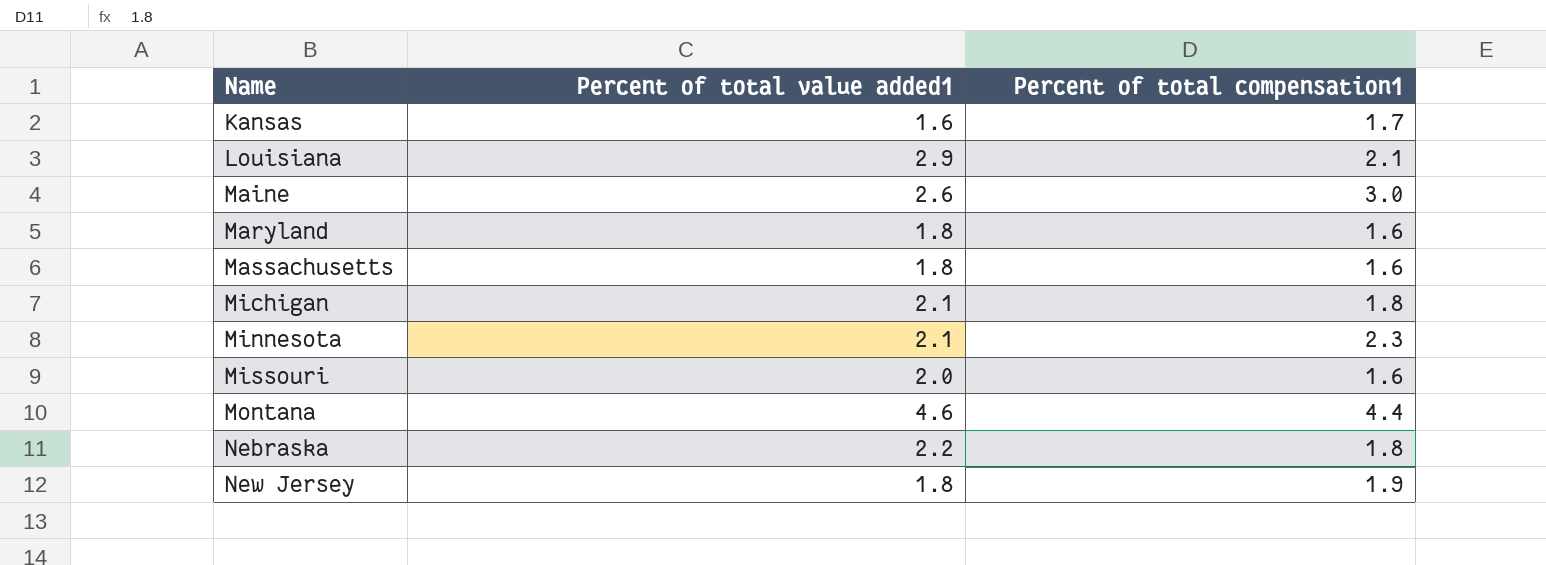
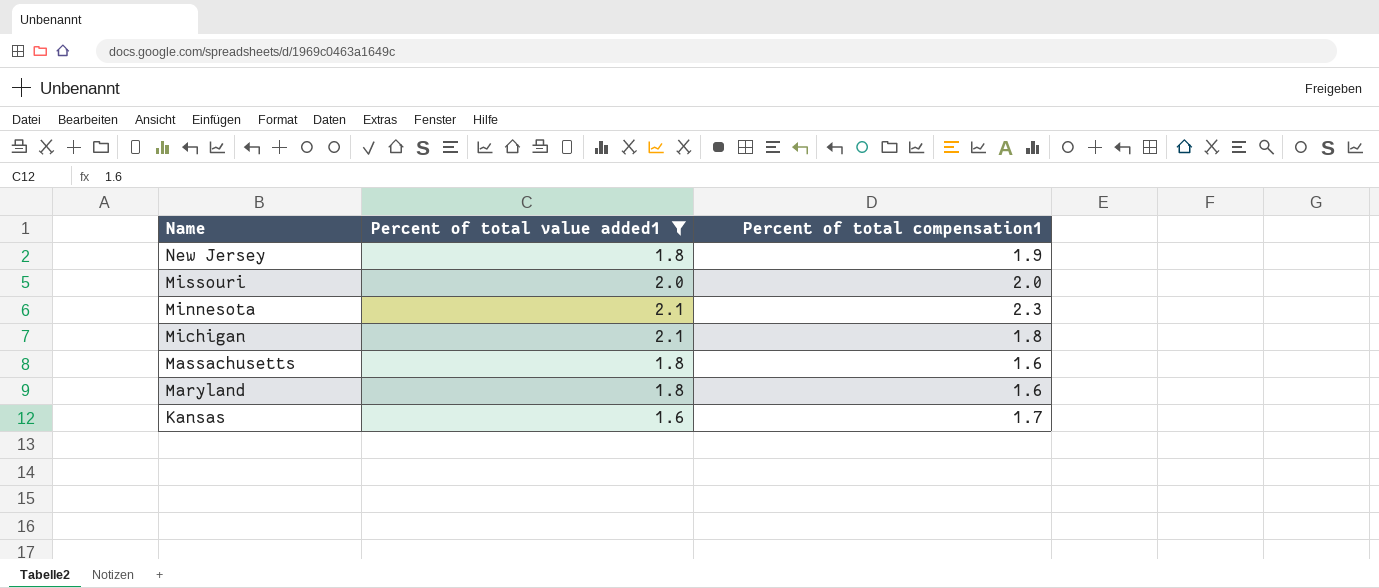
filter: none -> Percent of total value added1 <= 2.1
row order: Name ascending -> Name descending
Missouri | Percent of total compensation1: 1.6 -> 2.0

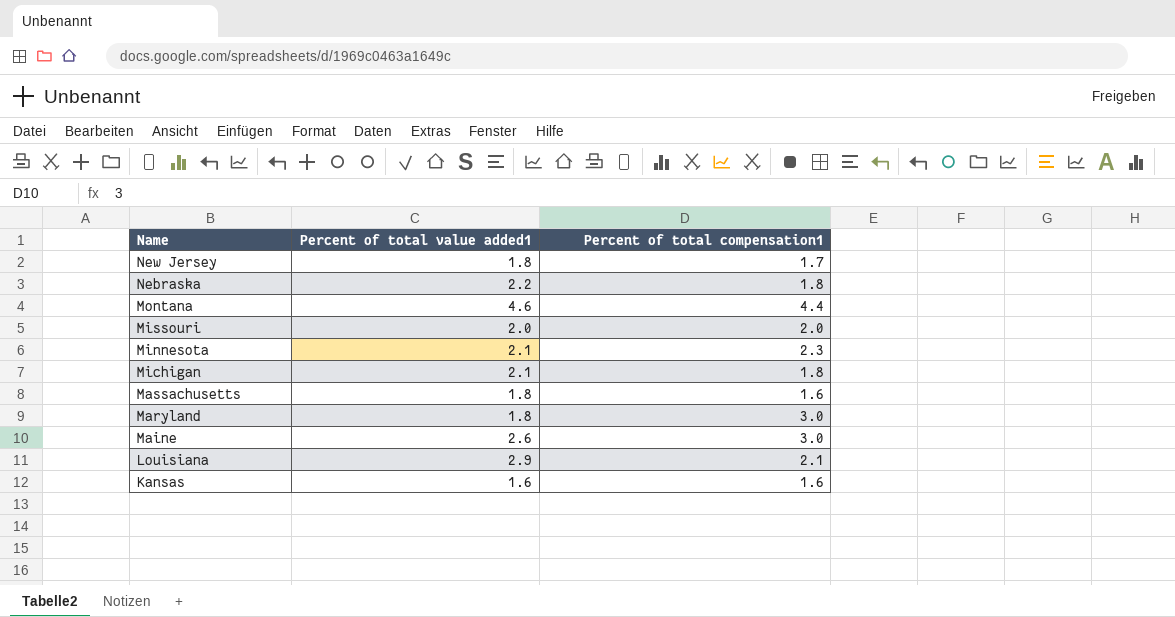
filter: Percent of total value added1 <= 2.1 -> none
New Jersey | Percent of total compensation1: 1.9 -> 1.7
Maryland | Percent of total compensation1: 1.6 -> 3.0
Kansas | Percent of total compensation1: 1.7 -> 1.6

